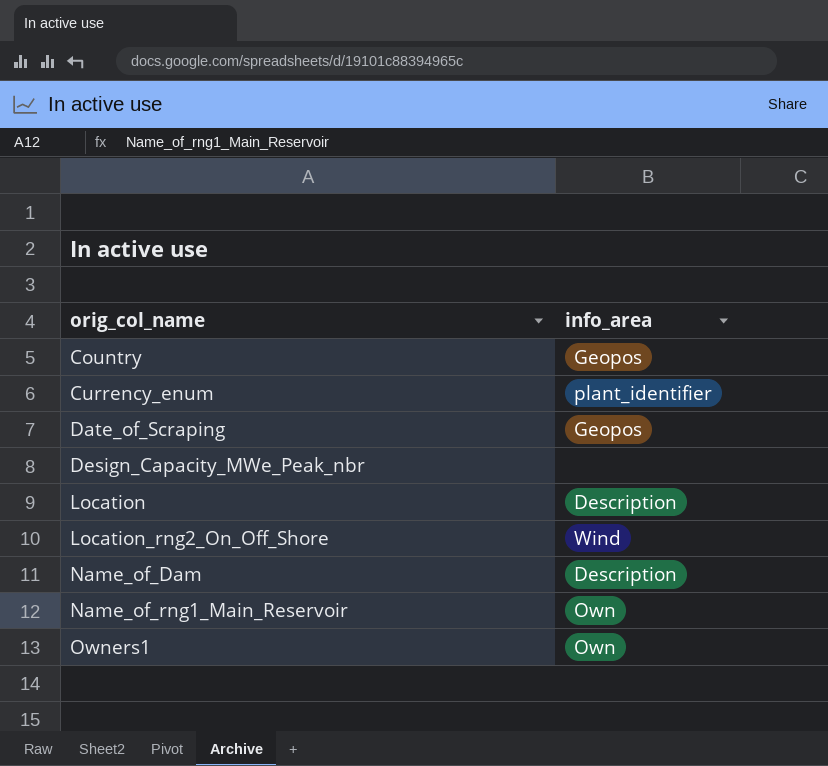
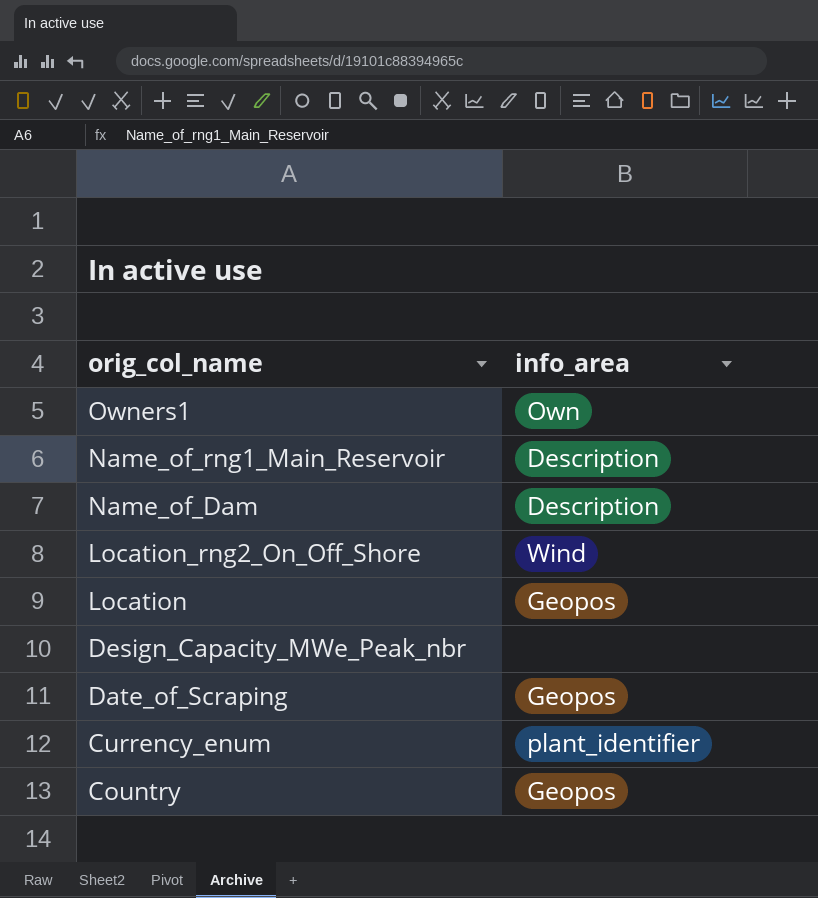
row order: orig_col_name ascending -> orig_col_name descending
Name_of_rng1_Main_Reservoir | info_area: Own -> Description
Location | info_area: Description -> Geopos

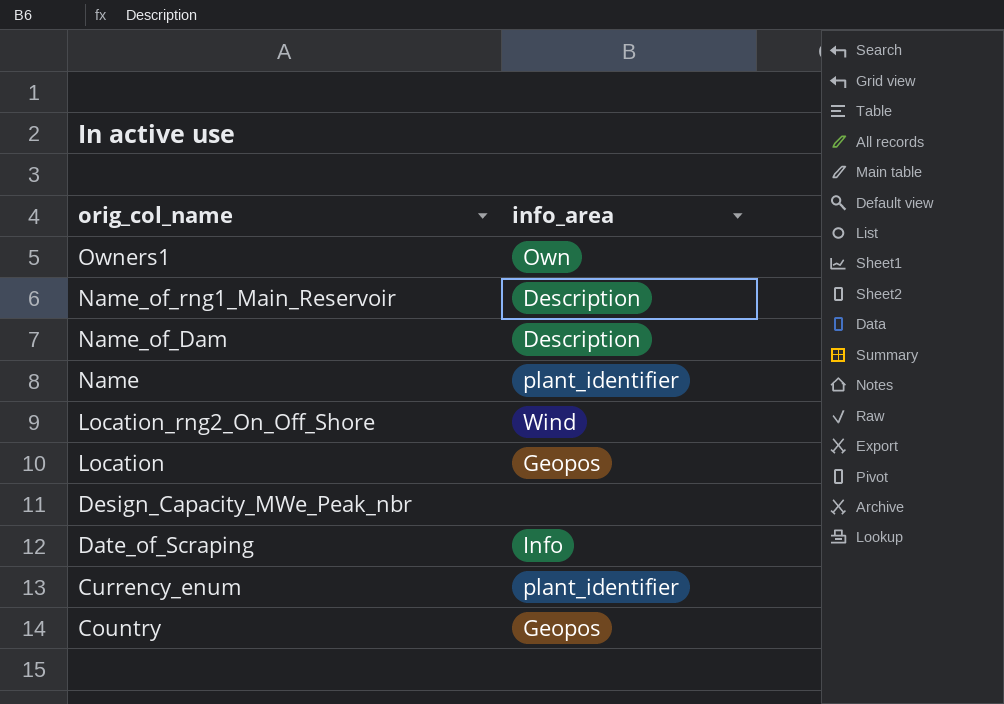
row Name: none -> plant_identifier
Date_of_Scraping | info_area: Geopos -> Info

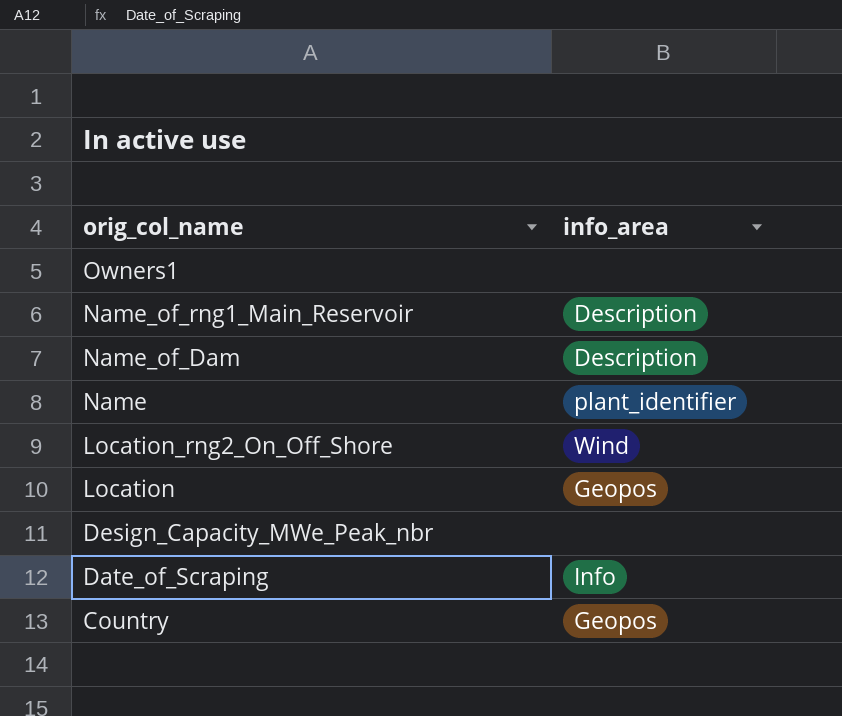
row Currency_enum: plant_identifier -> none
Owners1 | info_area: Own -> none

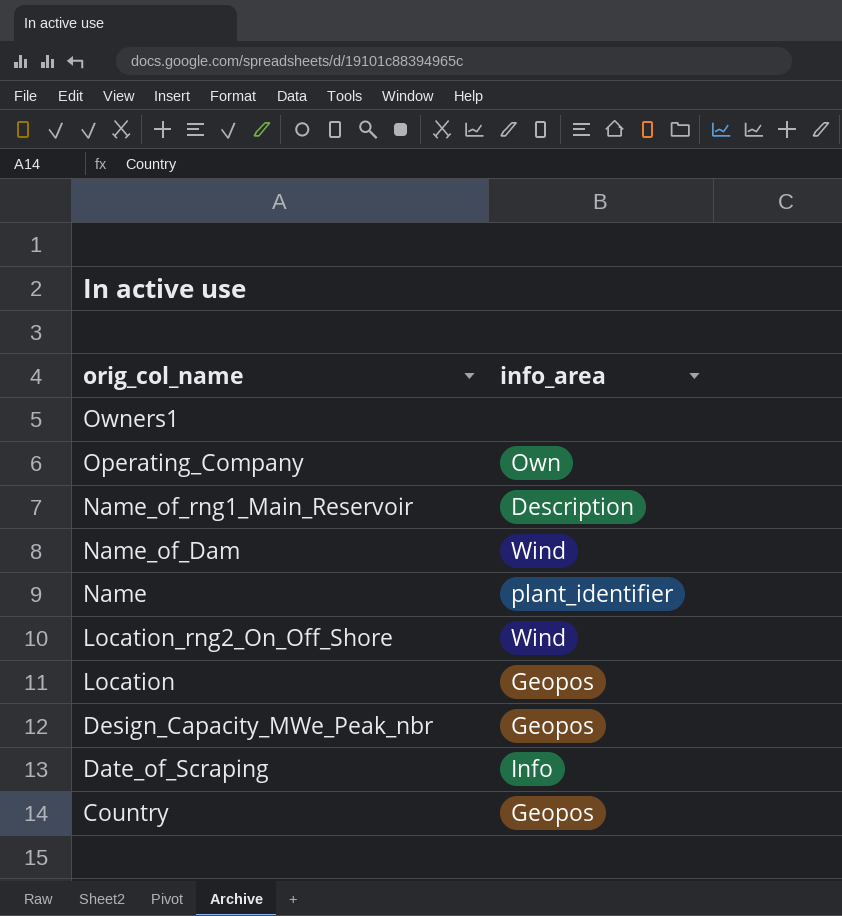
row Operating_Company: none -> Own
Name_of_Dam | info_area: Description -> Wind
Design_Capacity_MWe_Peak_nbr | info_area: none -> Geopos

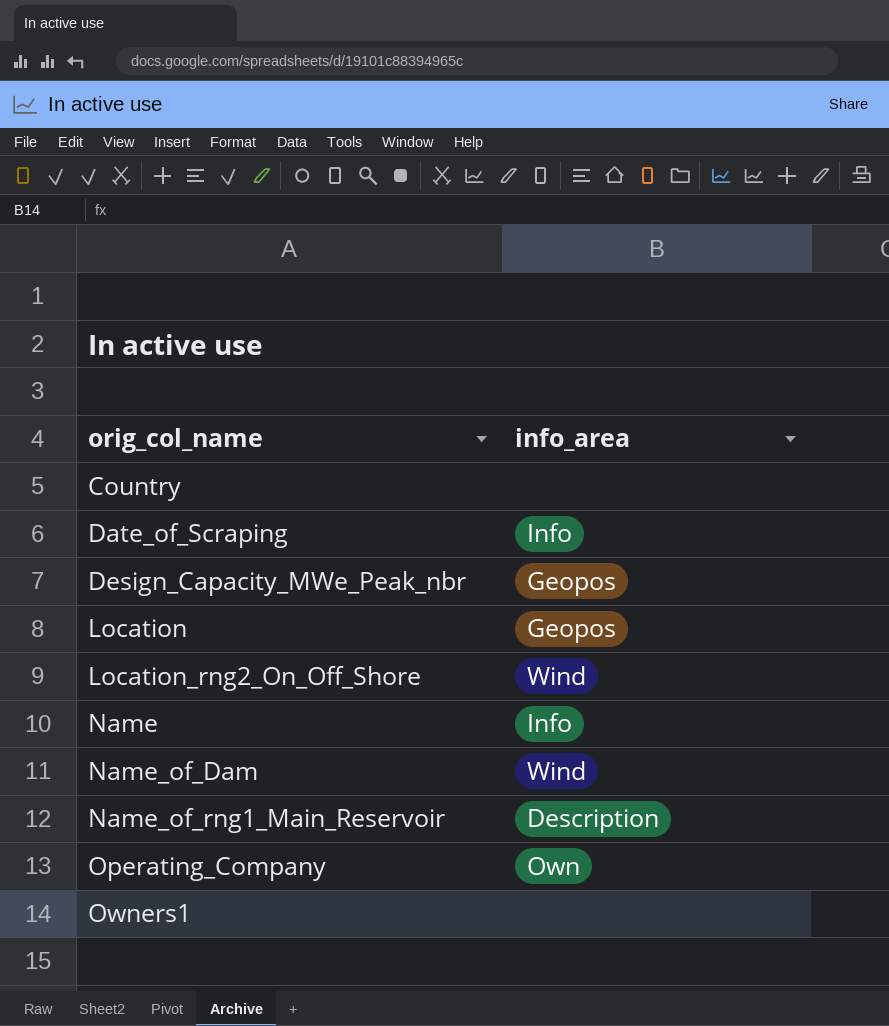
row order: orig_col_name descending -> orig_col_name ascending
Country | info_area: Geopos -> none
Name | info_area: plant_identifier -> Info

